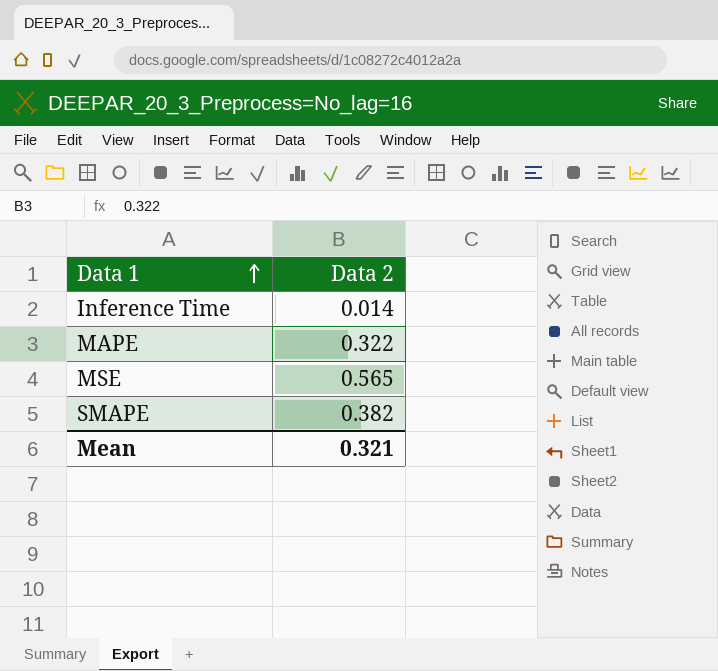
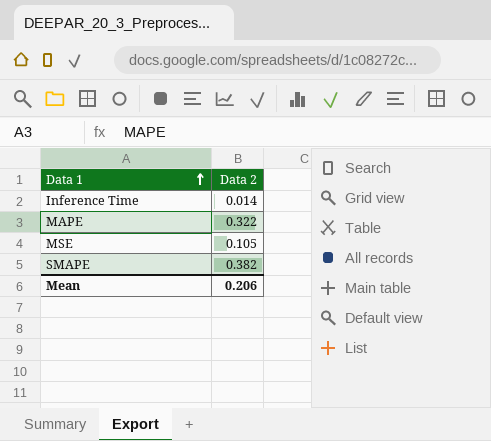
MSE | Data 2: 0.565 -> 0.105
Mean | Data 2: 0.321 -> 0.206

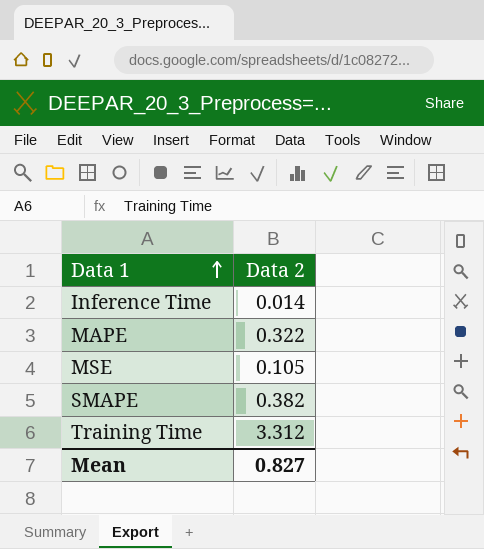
row Training Time: none -> 3.312
Mean | Data 2: 0.206 -> 0.827

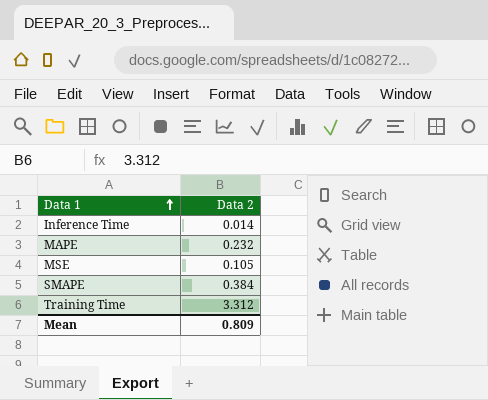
MAPE | Data 2: 0.322 -> 0.232
SMAPE | Data 2: 0.382 -> 0.384
Mean | Data 2: 0.827 -> 0.809

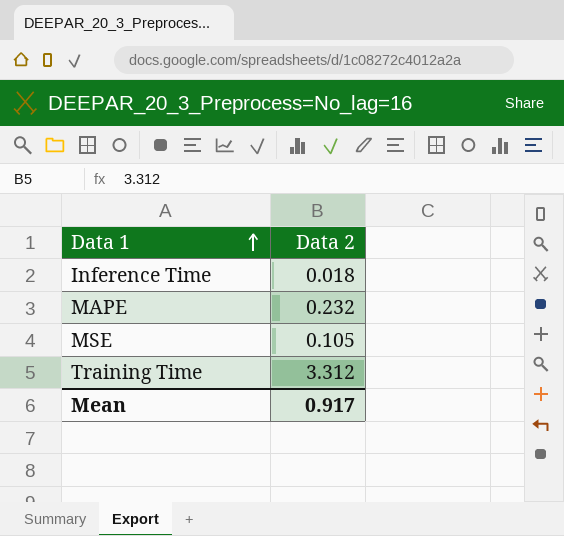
row SMAPE: 0.384 -> none
Inference Time | Data 2: 0.014 -> 0.018
Mean | Data 2: 0.809 -> 0.917

